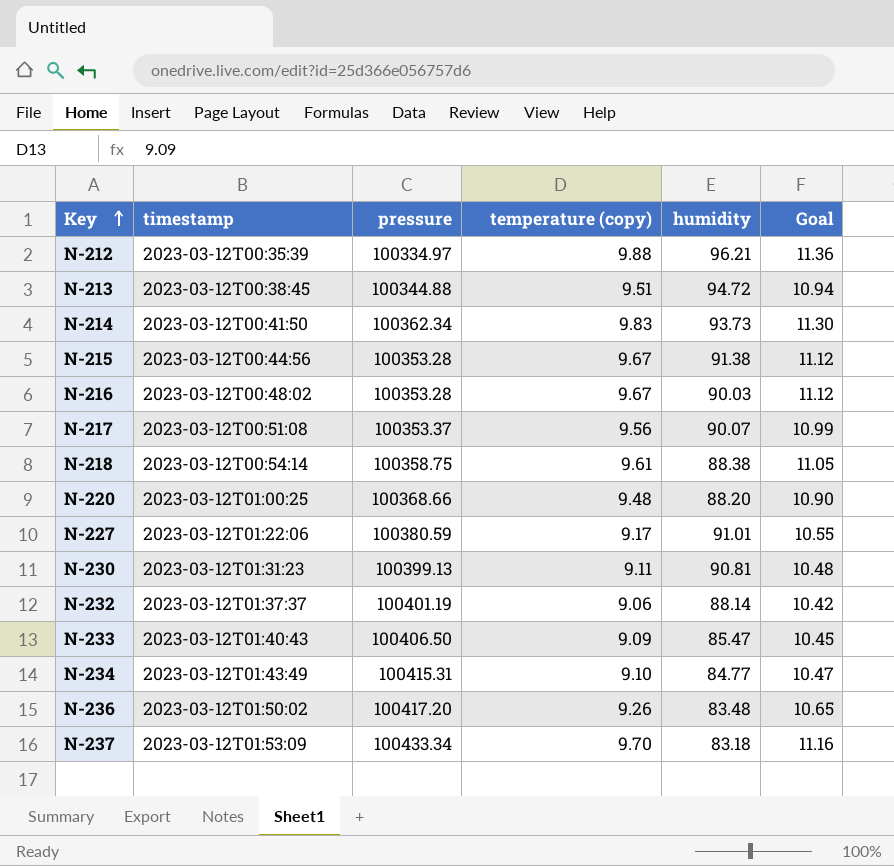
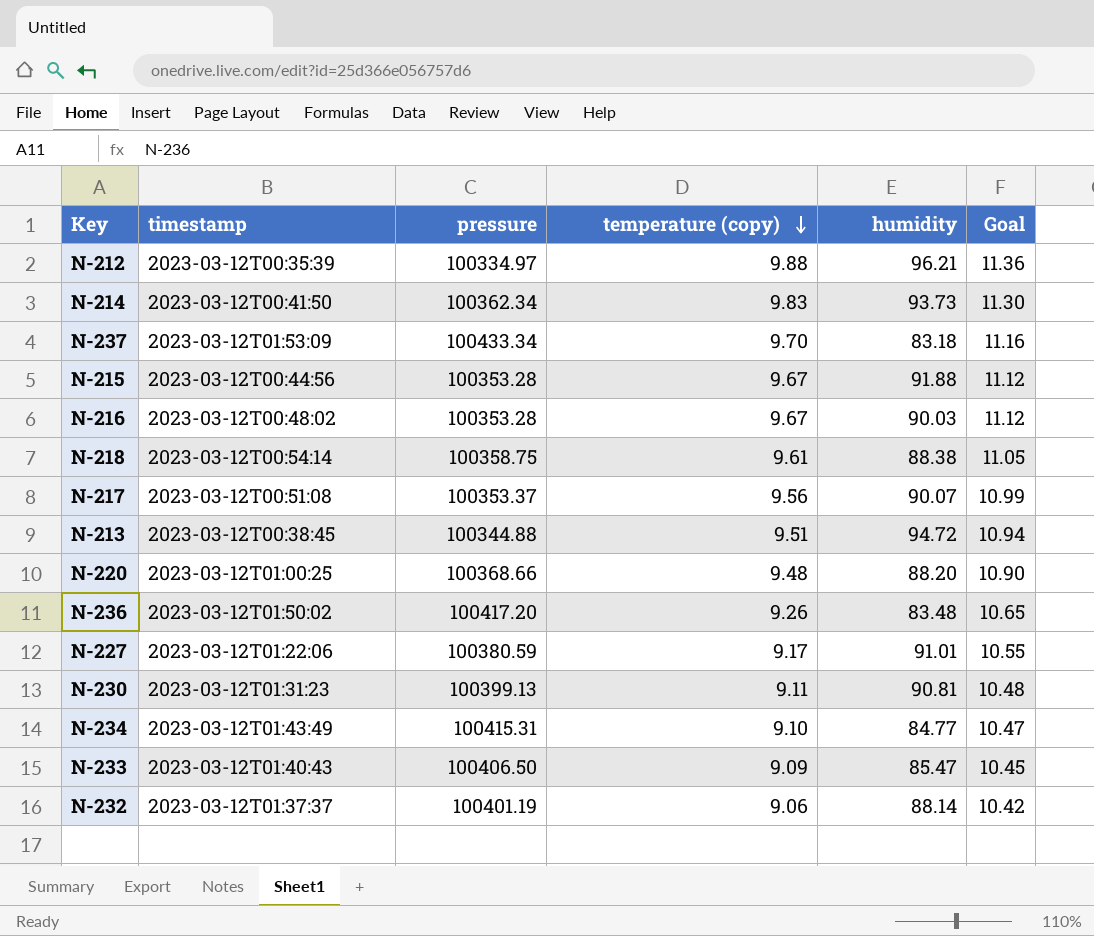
row order: Key ascending -> temperature (copy) descending
N-215 | humidity: 91.38 -> 91.88

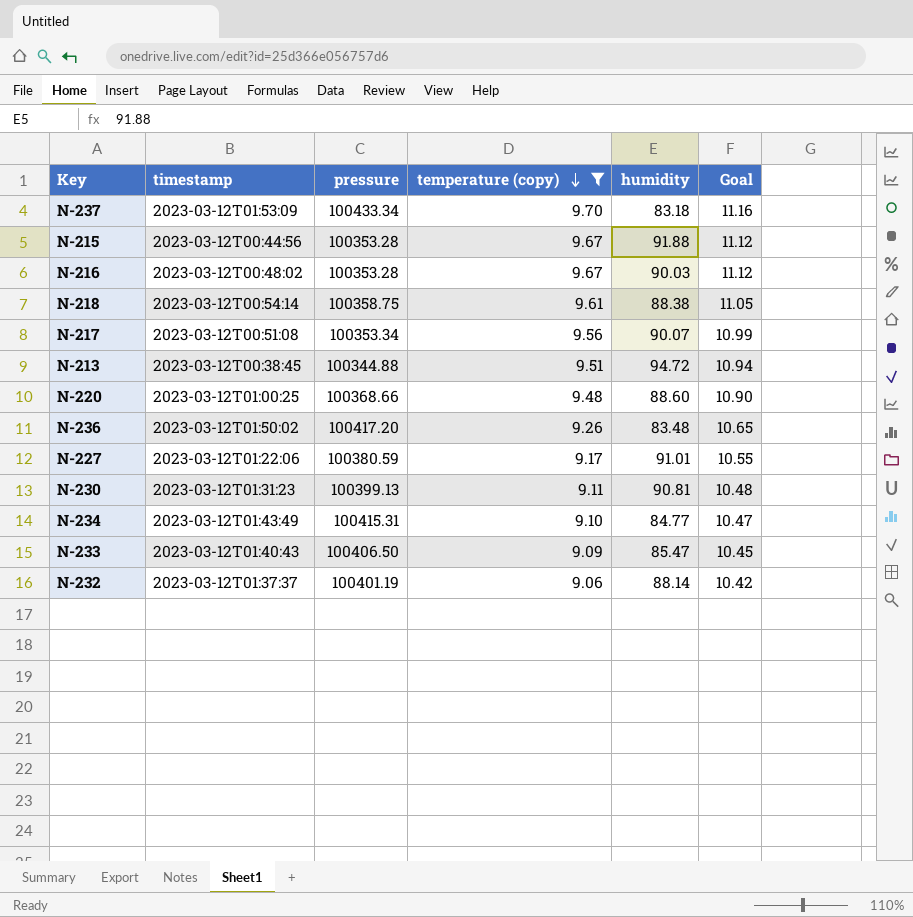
filter: none -> temperature (copy) <= 9.70
N-217 | pressure: 100353.37 -> 100353.34
N-220 | humidity: 88.20 -> 88.60

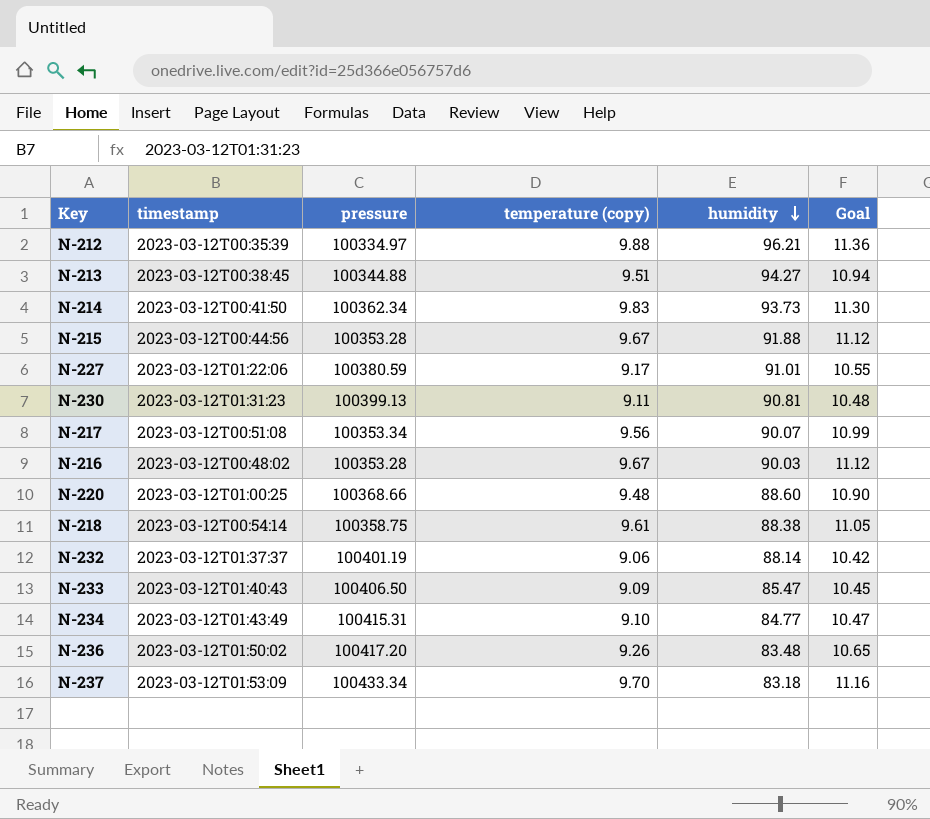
filter: temperature (copy) <= 9.70 -> none
row order: temperature (copy) descending -> humidity descending
N-213 | humidity: 94.72 -> 94.27

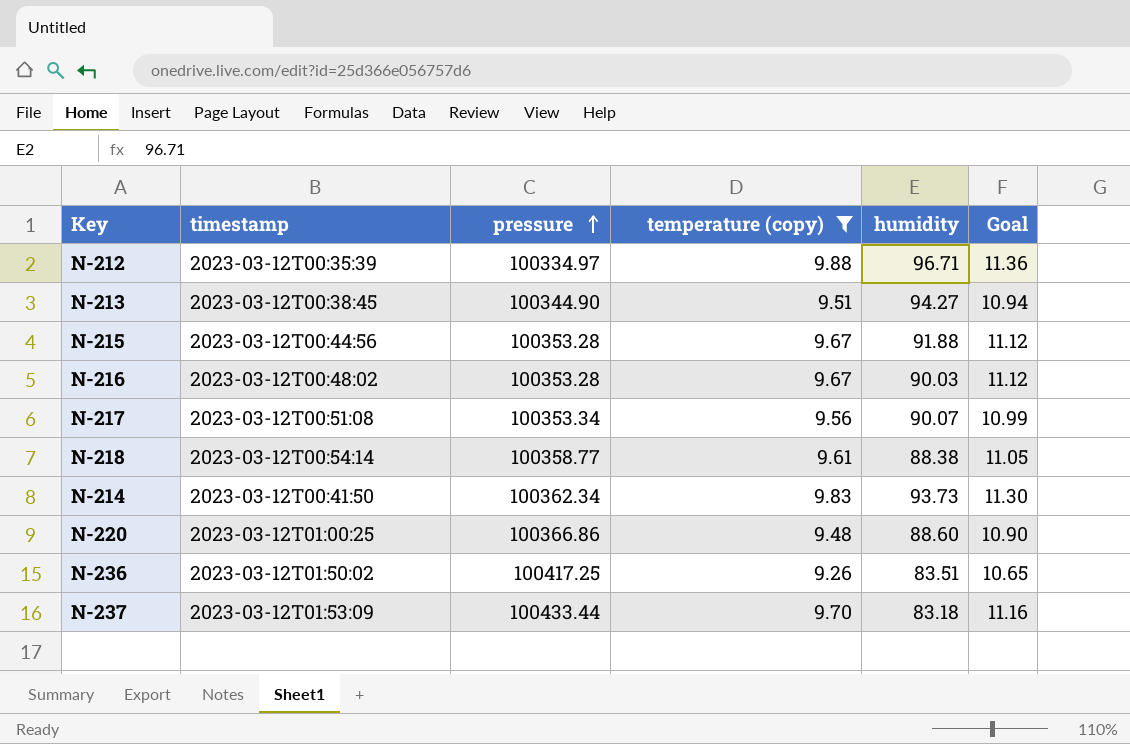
filter: none -> temperature (copy) >= 9.26
row order: humidity descending -> pressure ascending
N-212 | humidity: 96.21 -> 96.71
N-213 | pressure: 100344.88 -> 100344.90
N-218 | pressure: 100358.75 -> 100358.77
N-220 | pressure: 100368.66 -> 100366.86
N-236 | pressure: 100417.20 -> 100417.25
N-236 | humidity: 83.48 -> 83.51
N-237 | pressure: 100433.34 -> 100433.44

